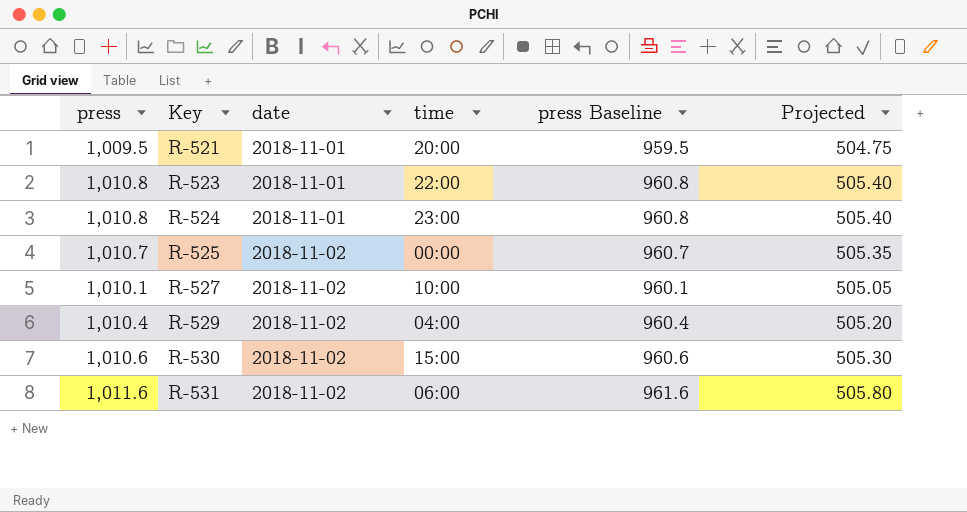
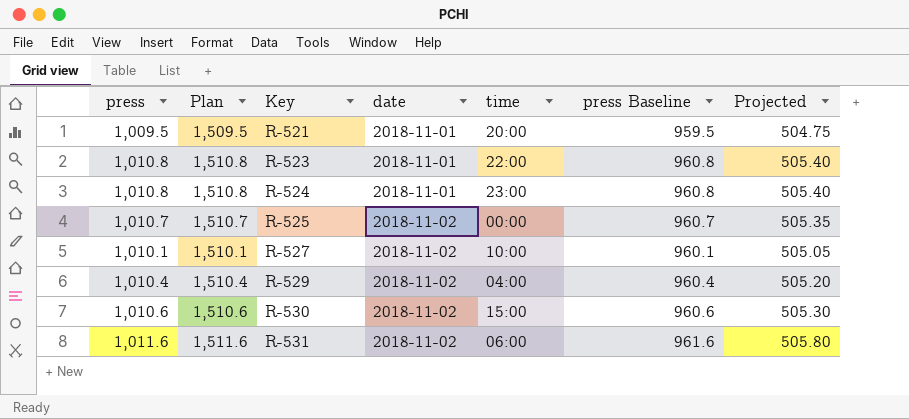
column Plan | formula: none -> [press] + 500

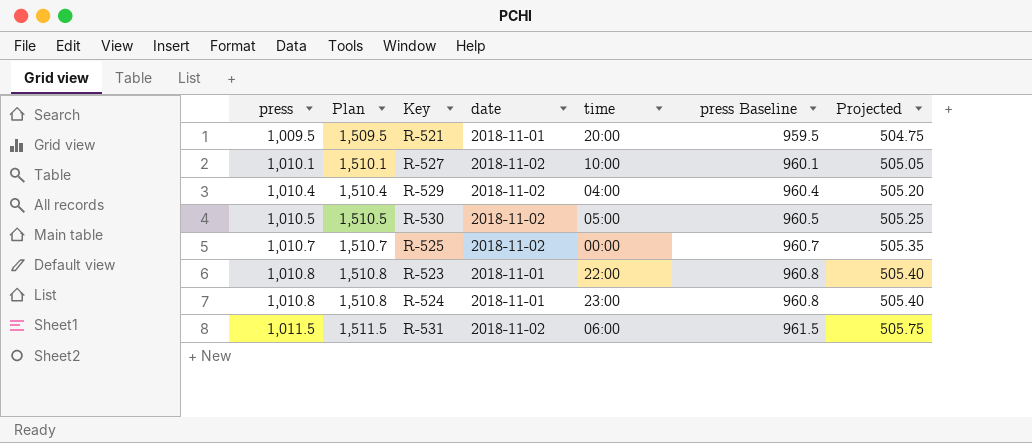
row order: Key ascending -> press ascending
R-530 | press: 1,010.6 -> 1,010.5
R-530 | Plan: 1,510.6 -> 1,510.5
R-530 | time: 15:00 -> 05:00
R-530 | press Baseline: 960.6 -> 960.5
R-530 | Projected: 505.30 -> 505.25
R-531 | press: 1,011.6 -> 1,011.5
R-531 | Plan: 1,511.6 -> 1,511.5
R-531 | press Baseline: 961.6 -> 961.5
R-531 | Projected: 505.80 -> 505.75

